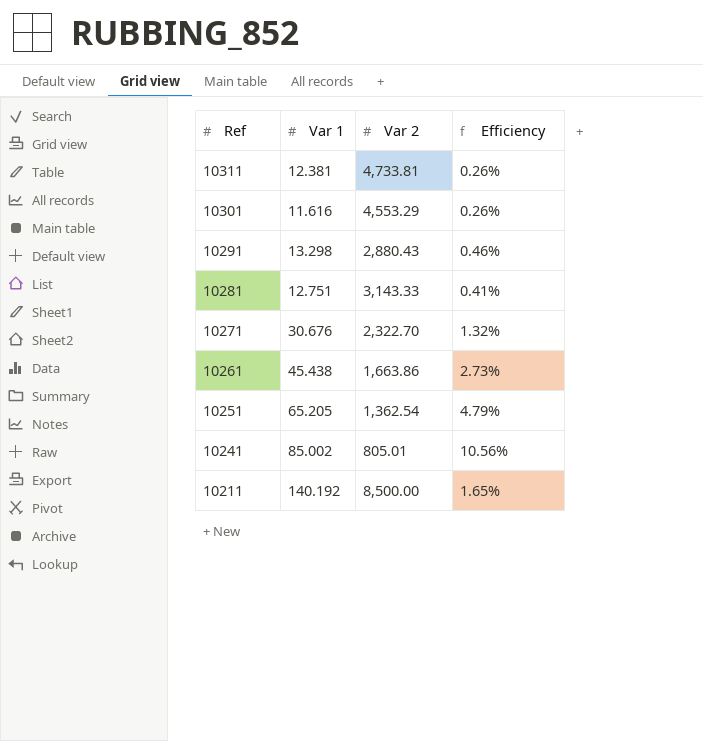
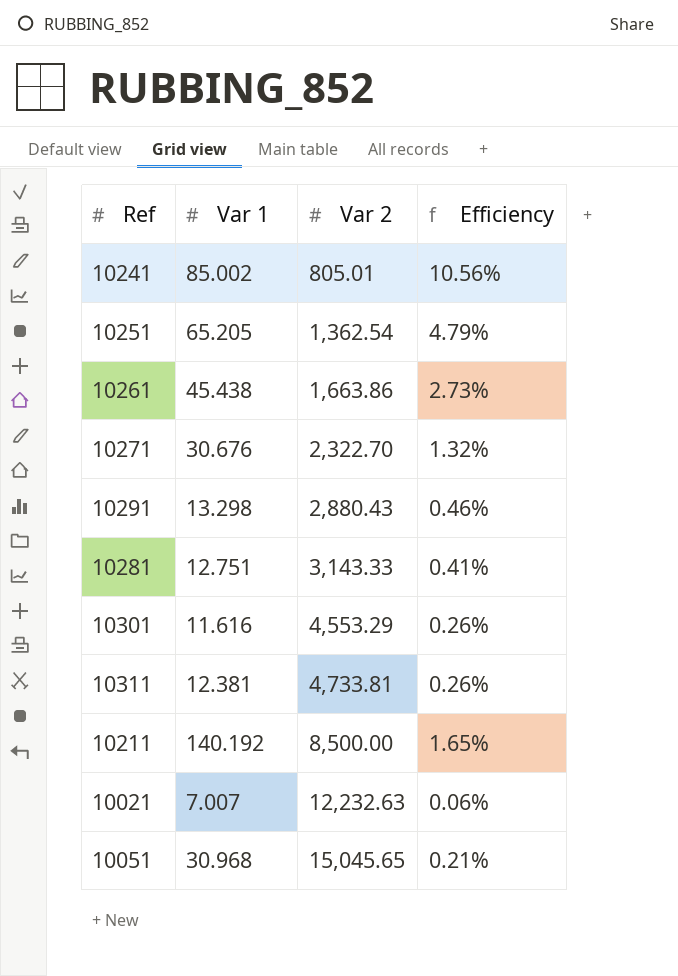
row order: Ref descending -> Var 2 ascending
row 10021: none -> 7.007 | 12,232.63 | 0.06%
row 10051: none -> 30.968 | 15,045.65 | 0.21%

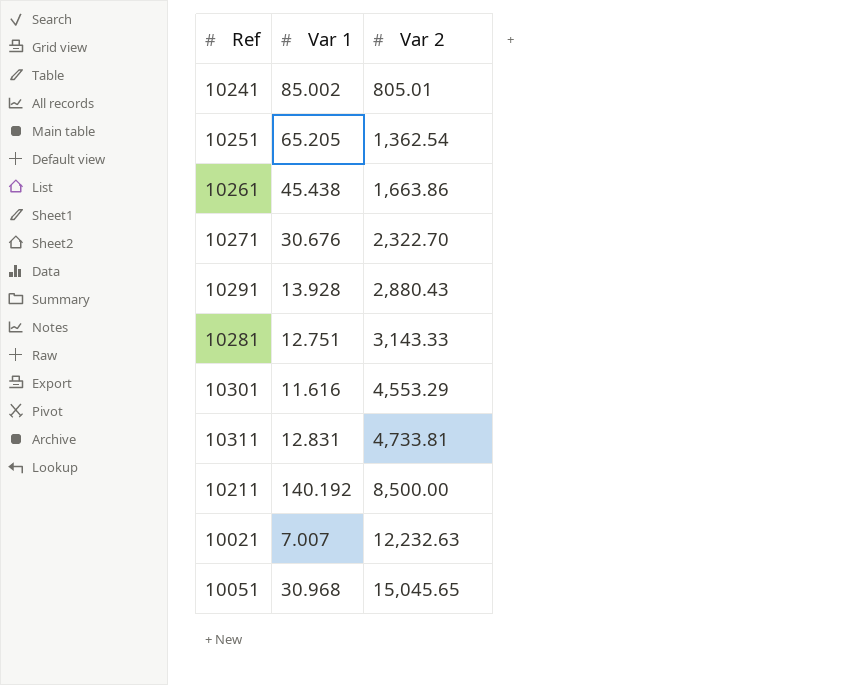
column Efficiency | formula: [Var 1] / [Var 2] -> none
10291 | Var 1: 13.298 -> 13.928
10311 | Var 1: 12.381 -> 12.831

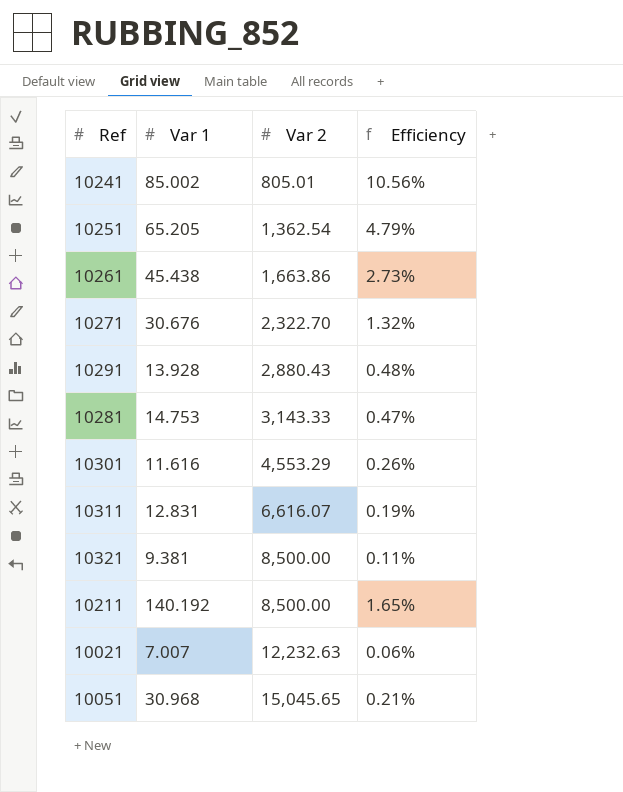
column Efficiency | formula: none -> [Var 1] / [Var 2]
10281 | Var 1: 12.751 -> 14.753
10311 | Var 2: 4,733.81 -> 6,616.07
row 10321: none -> 9.381 | 8,500.00 | 0.11%

